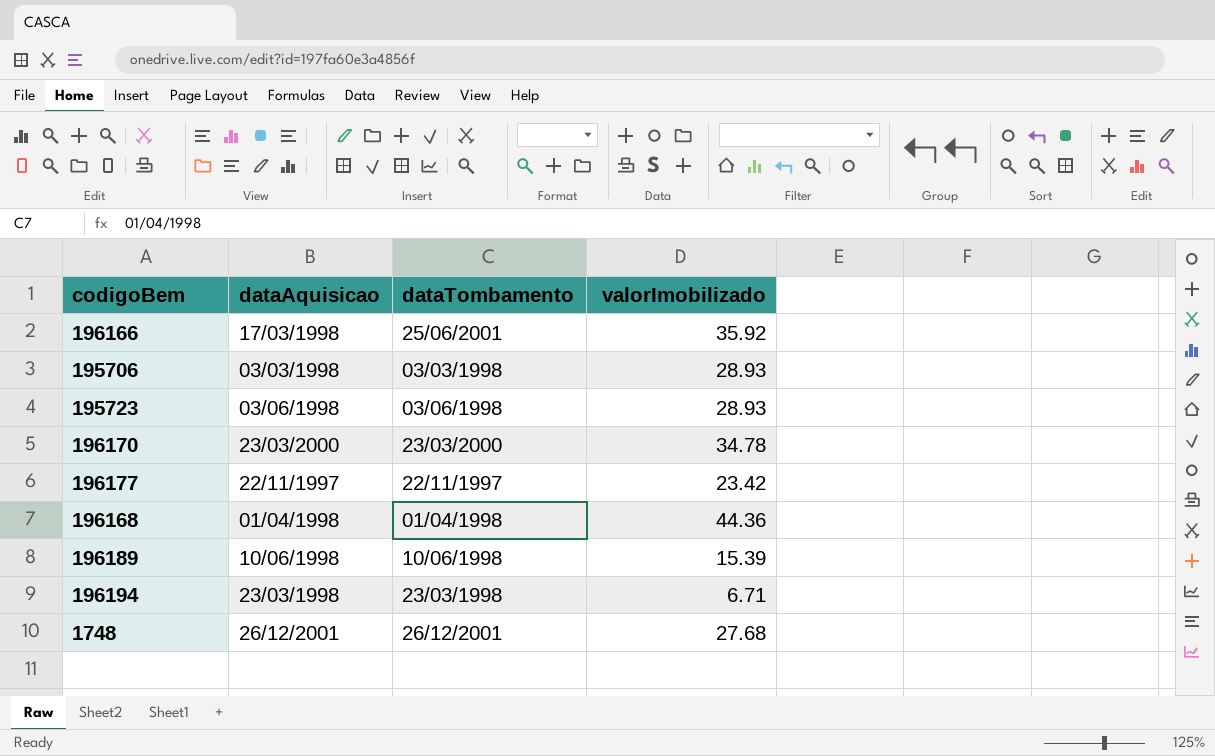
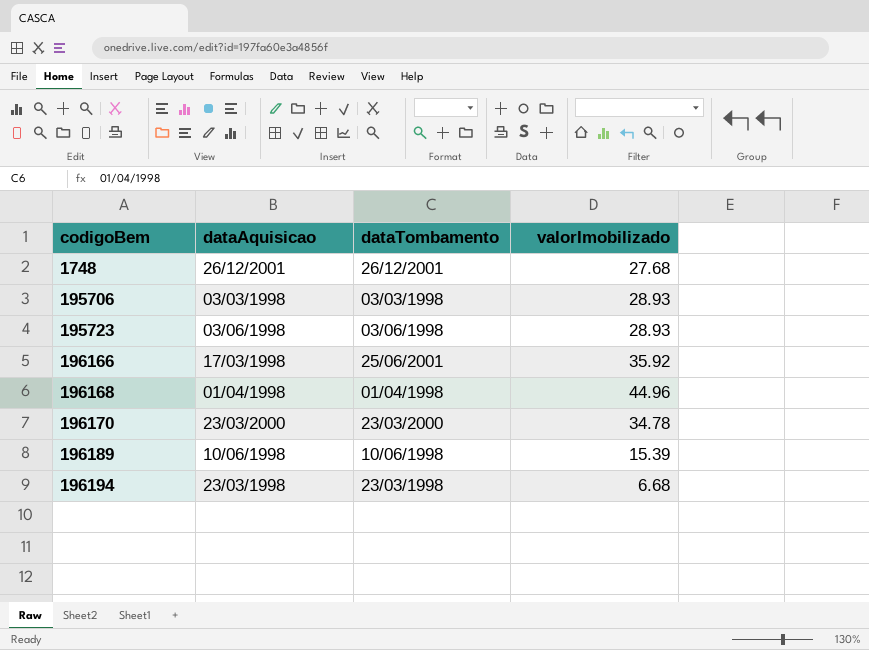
row order: none -> codigoBem ascending
row 196177: 22/11/1997 | 22/11/1997 | 23.42 -> none
196168 | valorImobilizado: 44.36 -> 44.96
196194 | valorImobilizado: 6.71 -> 6.68

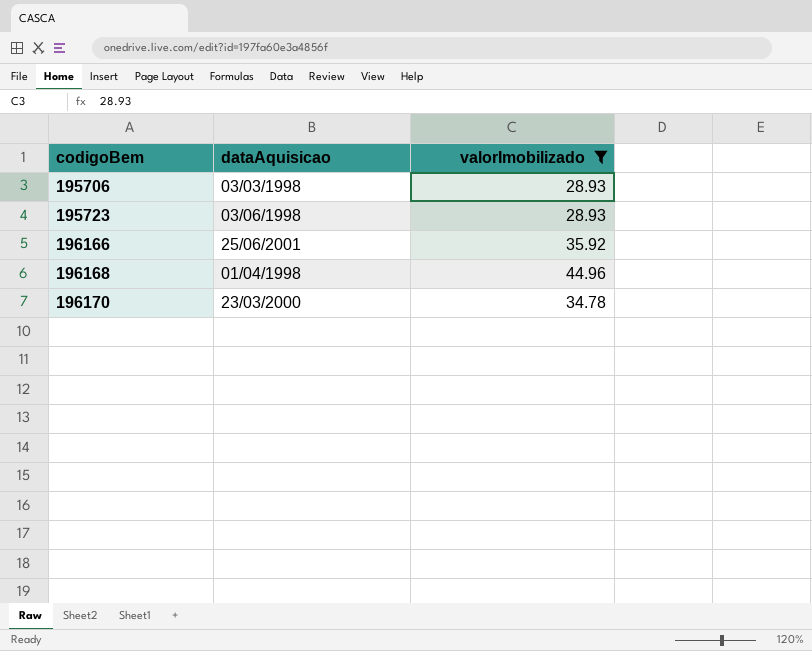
filter: none -> valorImobilizado >= 28.93
column dataTombamento | position: 3 -> none
196166 | dataAquisicao: 17/03/1998 -> 25/06/2001

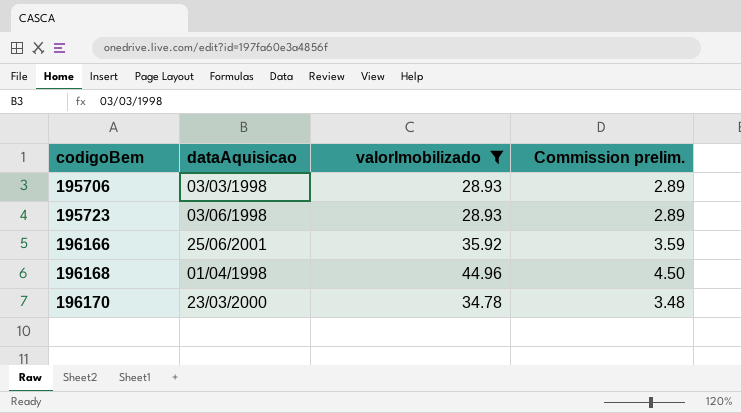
column Commission prelim. | formula: none -> [valorImobilizado] * 0.1

